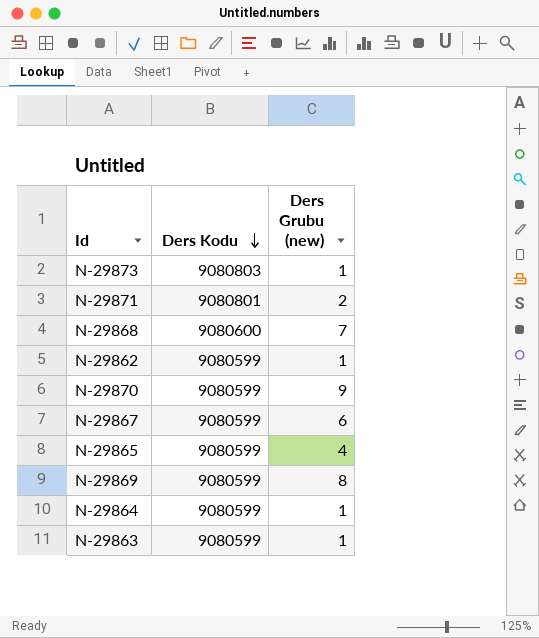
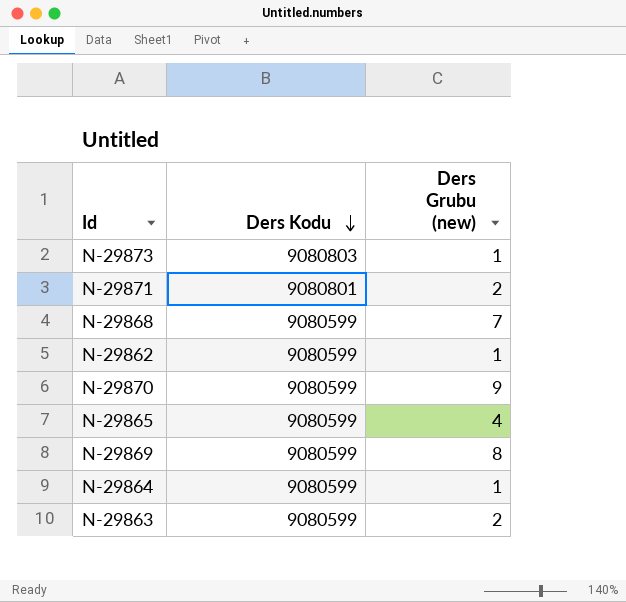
row N-29867: 9080599 | 6 -> none
N-29868 | Ders Kodu: 9080600 -> 9080599
N-29863 | Ders Grubu (new): 1 -> 2

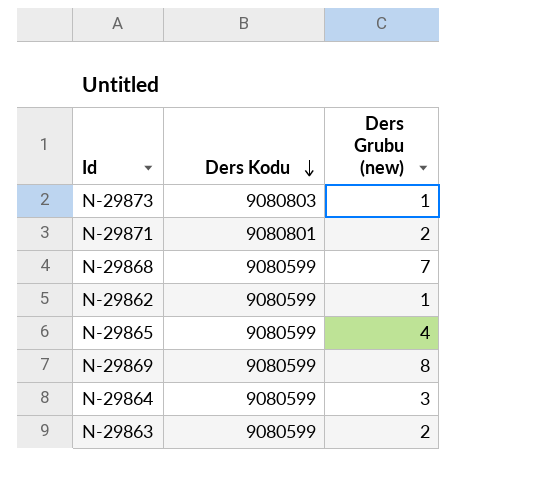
row N-29870: 9080599 | 9 -> none
N-29864 | Ders Grubu (new): 1 -> 3

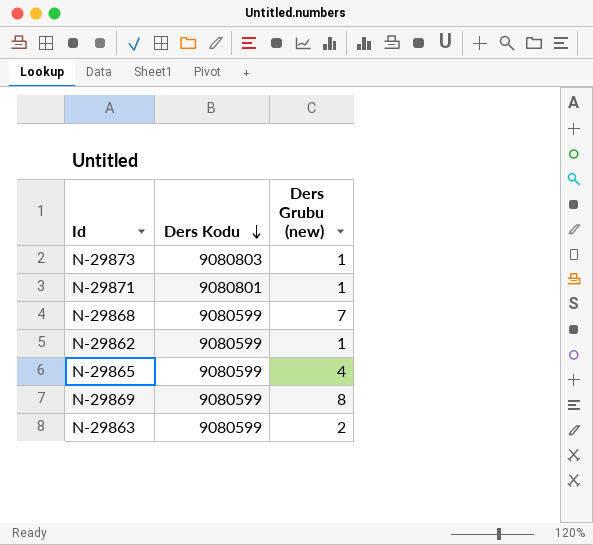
row N-29864: 9080599 | 3 -> none
N-29871 | Ders Grubu (new): 2 -> 1

